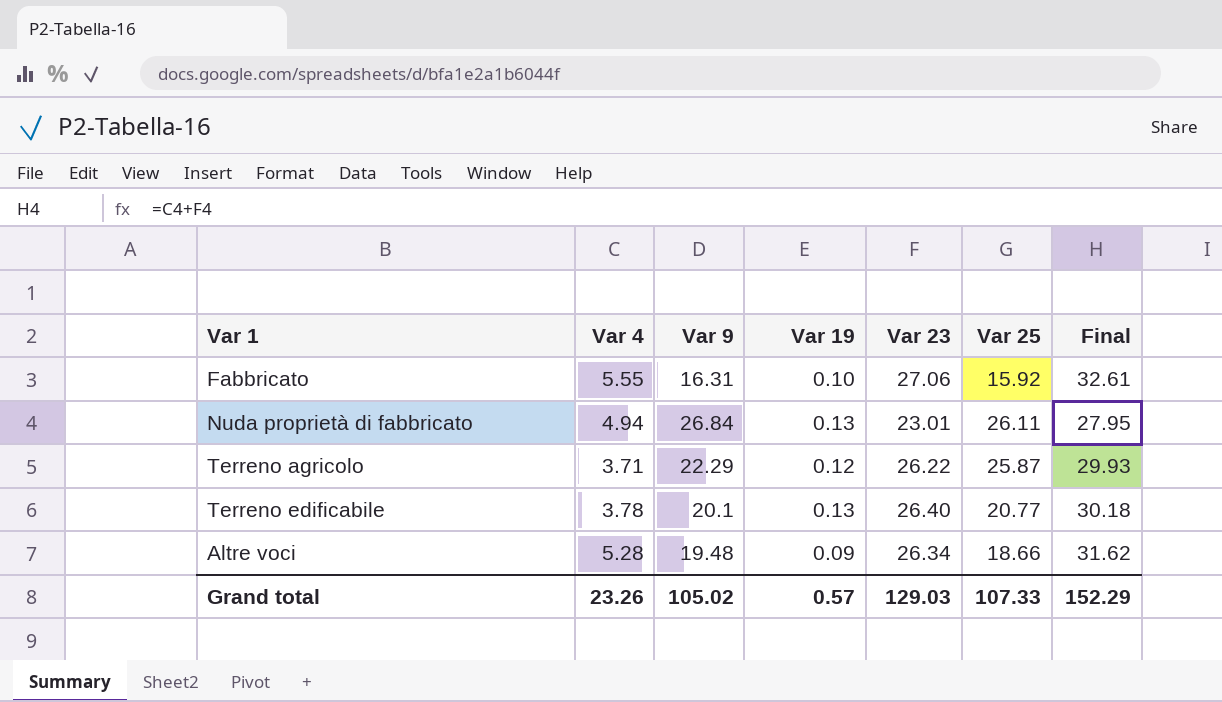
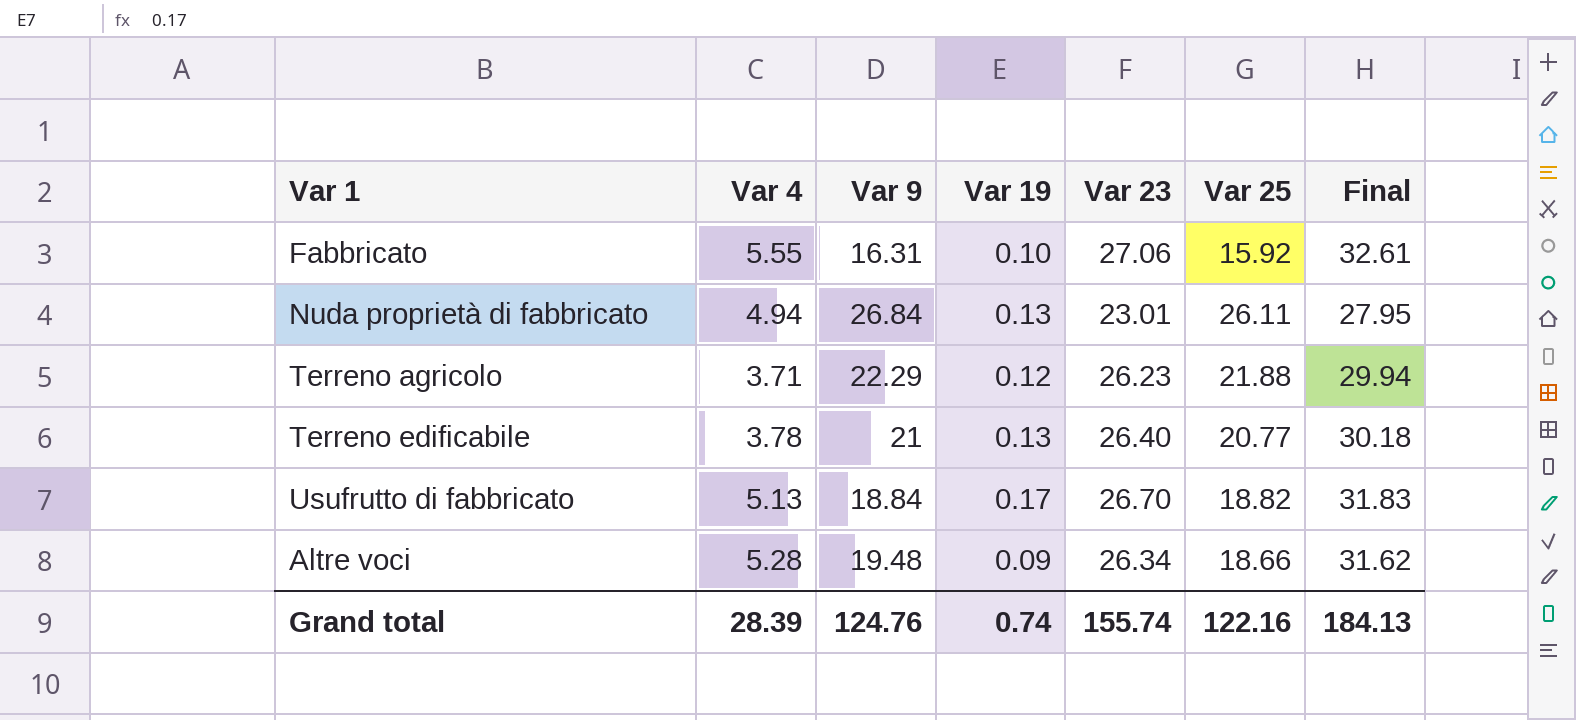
Terreno agricolo | Var 23: 26.22 -> 26.23
Terreno agricolo | Var 25: 25.87 -> 21.88
Terreno agricolo | Final: 29.93 -> 29.94
Terreno edificabile | Var 9: 20.1 -> 21
row Usufrutto di fabbricato: none -> 5.13 | 18.84 | 0.17 | 26.70 | 18.82 | 31.83
Grand total | Var 4: 23.26 -> 28.39
Grand total | Var 9: 105.02 -> 124.76
Grand total | Var 19: 0.57 -> 0.74
Grand total | Var 23: 129.03 -> 155.74
Grand total | Var 25: 107.33 -> 122.16
Grand total | Final: 152.29 -> 184.13

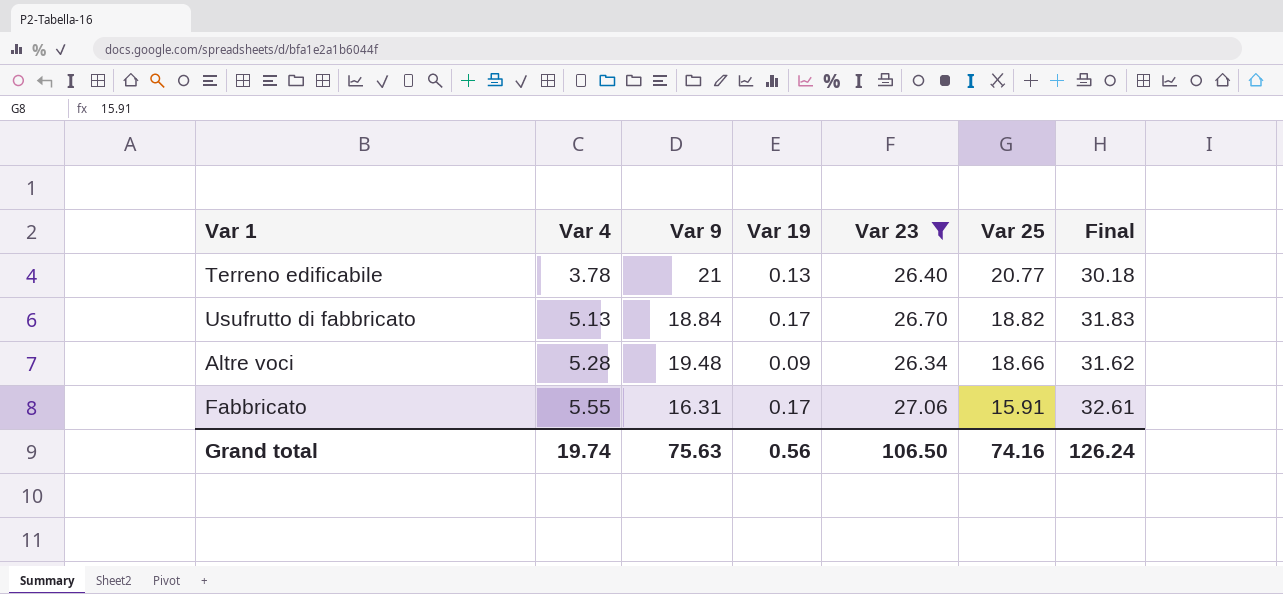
filter: none -> Var 23 >= 26.34
row order: none -> Var 4 ascending
Fabbricato | Var 19: 0.10 -> 0.17
Fabbricato | Var 25: 15.92 -> 15.91
Grand total | Var 4: 28.39 -> 19.74
Grand total | Var 9: 124.76 -> 75.63
Grand total | Var 19: 0.74 -> 0.56
Grand total | Var 23: 155.74 -> 106.50
Grand total | Var 25: 122.16 -> 74.16
Grand total | Final: 184.13 -> 126.24

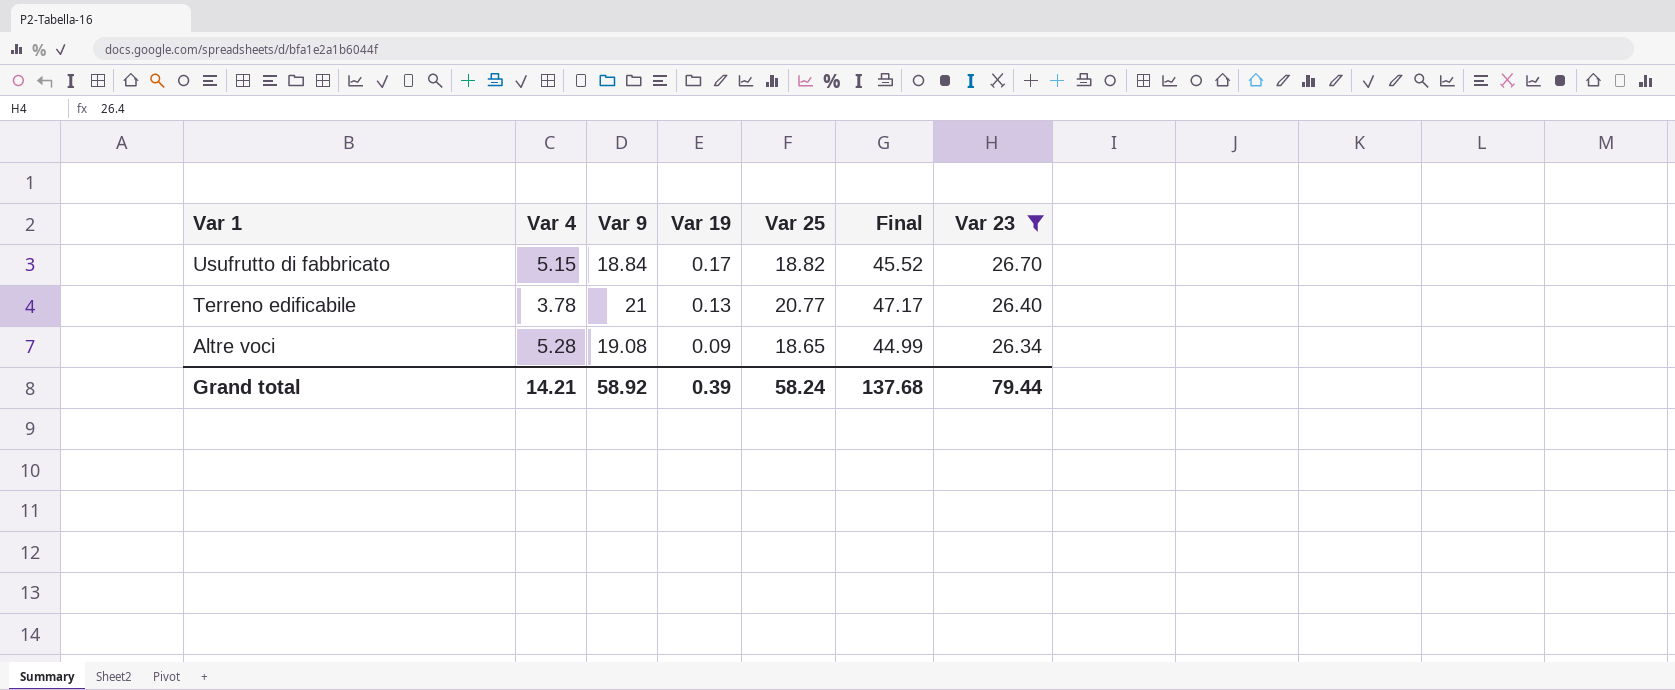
row order: Var 4 ascending -> Var 1 descending
column Final | formula: [Var 4] + [Var 23] -> [Var 25] + [Var 23]
column Var 23 | position: 5 -> 7
row Fabbricato: 5.55 | 16.31 | 0.17 | 27.06 | 15.91 | 32.61 -> none
Usufrutto di fabbricato | Var 4: 5.13 -> 5.15
Altre voci | Var 9: 19.48 -> 19.08
Altre voci | Var 25: 18.66 -> 18.65
Grand total | Var 4: 19.74 -> 14.21
Grand total | Var 9: 75.63 -> 58.92
Grand total | Var 19: 0.56 -> 0.39
Grand total | Var 25: 74.16 -> 58.24
Grand total | Final: 126.24 -> 137.68
Grand total | Var 23: 106.50 -> 79.44

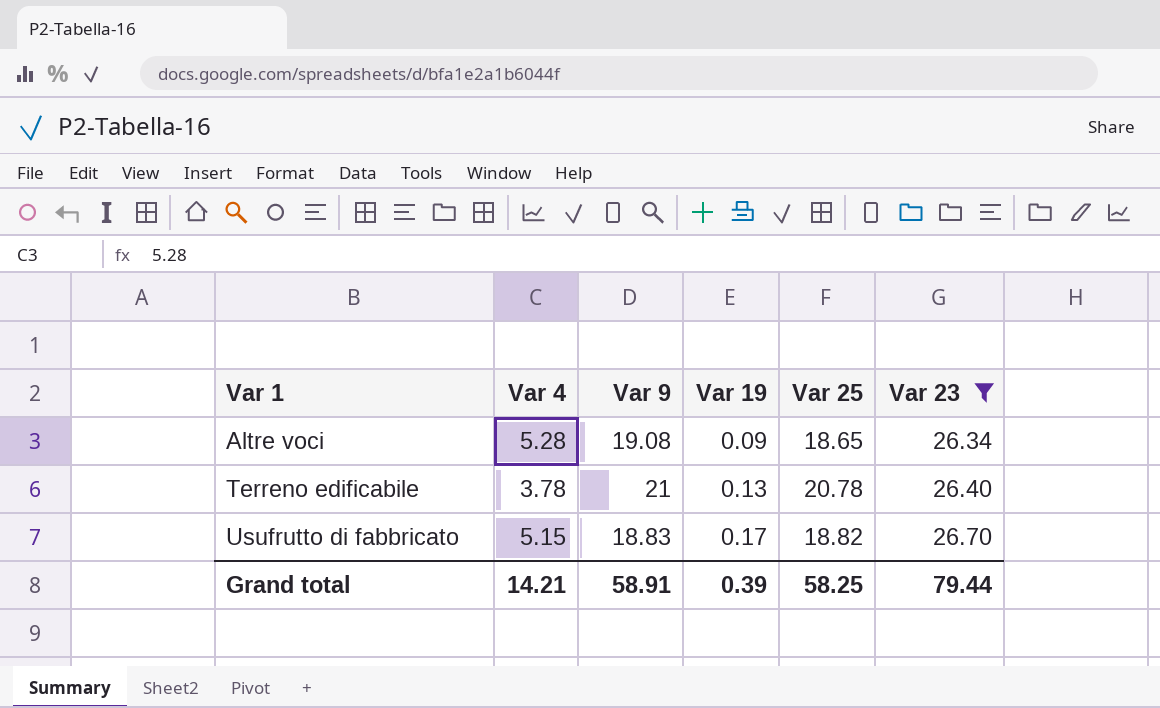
row order: Var 1 descending -> Var 1 ascending
column Final | formula: [Var 25] + [Var 23] -> none
Terreno edificabile | Var 25: 20.77 -> 20.78
Usufrutto di fabbricato | Var 9: 18.84 -> 18.83
Grand total | Var 9: 58.92 -> 58.91
Grand total | Var 25: 58.24 -> 58.25

